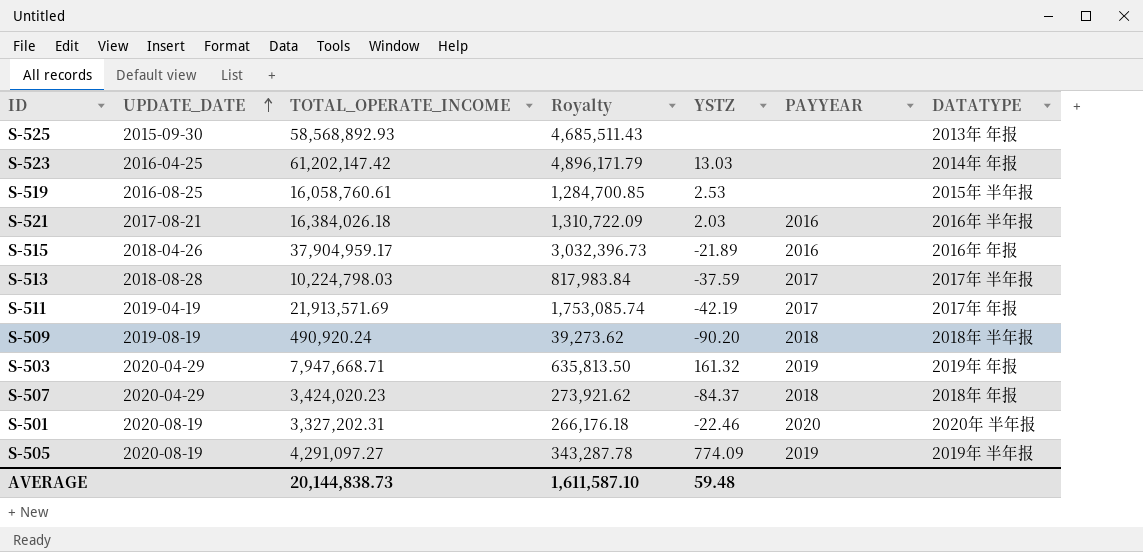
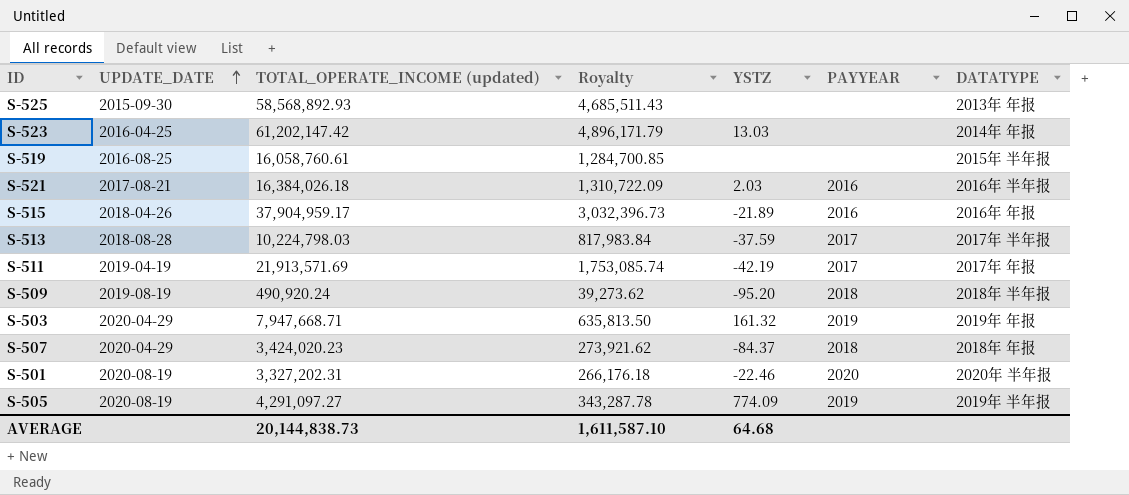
column name: TOTAL_OPERATE_INCOME -> TOTAL_OPERATE_INCOME (updated)
S-519 | YSTZ: 2.53 -> none
S-509 | YSTZ: -90.20 -> -95.20
AVERAGE | YSTZ: 59.48 -> 64.68

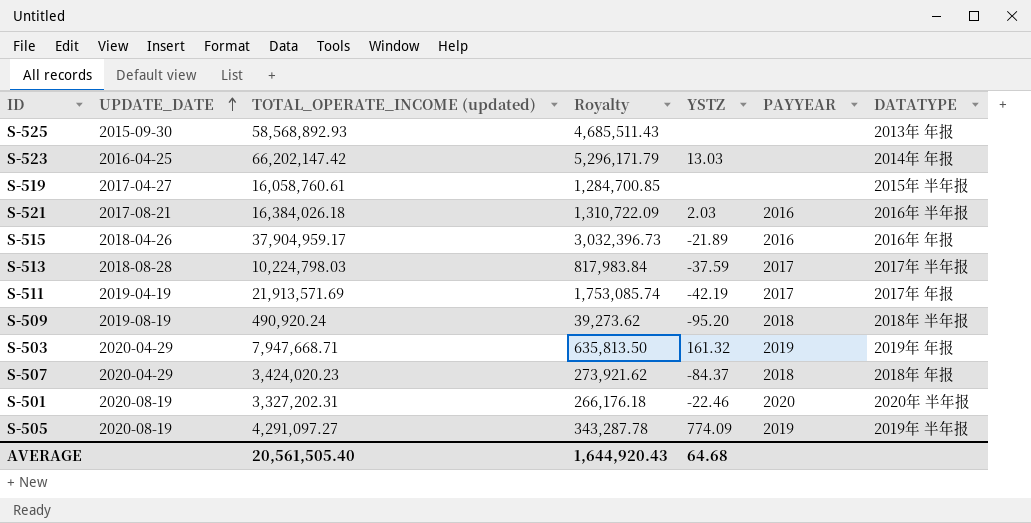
S-523 | TOTAL_OPERATE_INCOME (updated): 61,202,147.42 -> 66,202,147.42
S-523 | Royalty: 4,896,171.79 -> 5,296,171.79
S-519 | UPDATE_DATE: 2016-08-25 -> 2017-04-27
AVERAGE | TOTAL_OPERATE_INCOME (updated): 20,144,838.73 -> 20,561,505.40
AVERAGE | Royalty: 1,611,587.10 -> 1,644,920.43

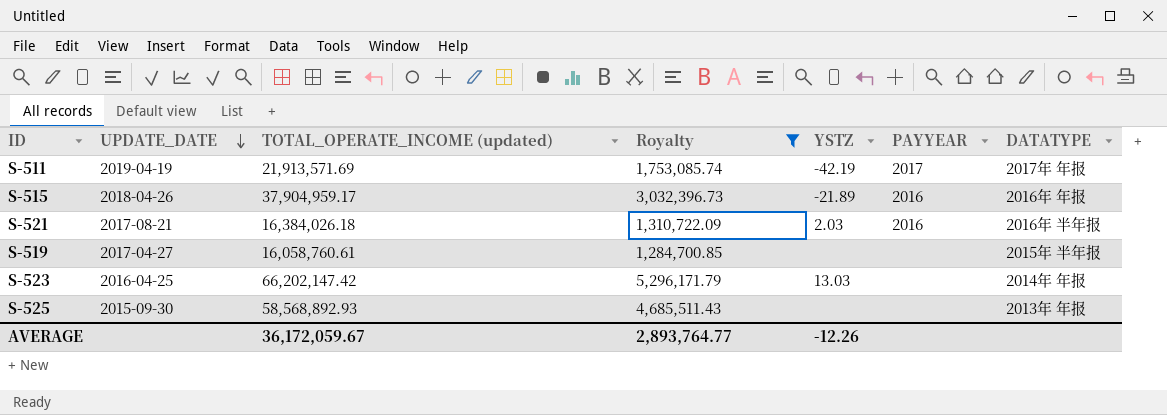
filter: none -> Royalty >= 1,284,700.85
row order: UPDATE_DATE ascending -> UPDATE_DATE descending
AVERAGE | TOTAL_OPERATE_INCOME (updated): 20,561,505.40 -> 36,172,059.67
AVERAGE | Royalty: 1,644,920.43 -> 2,893,764.77
AVERAGE | YSTZ: 64.68 -> -12.26

